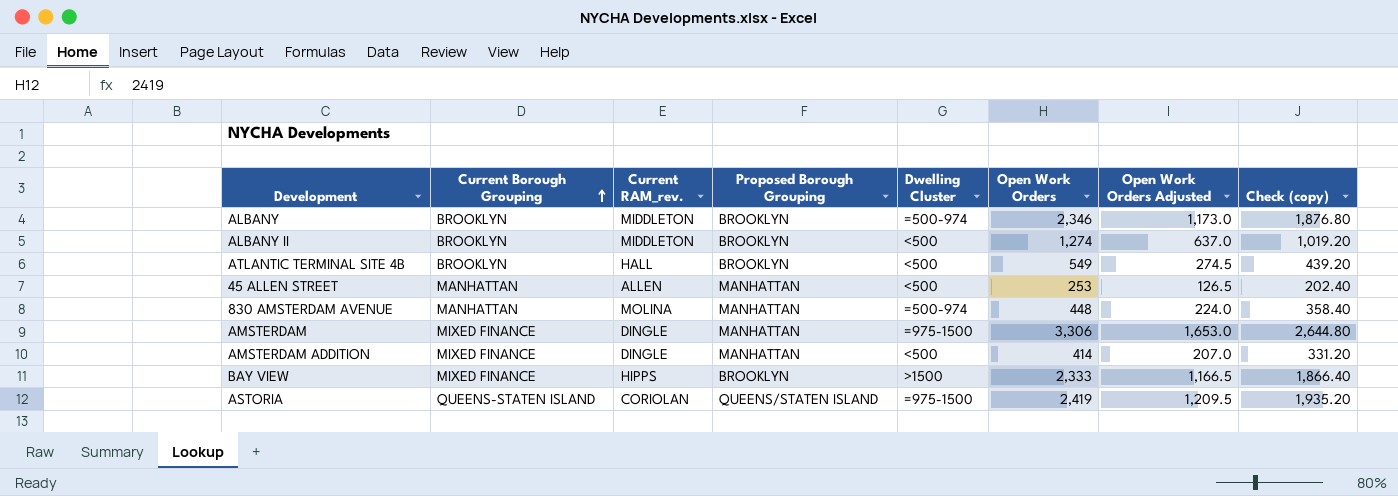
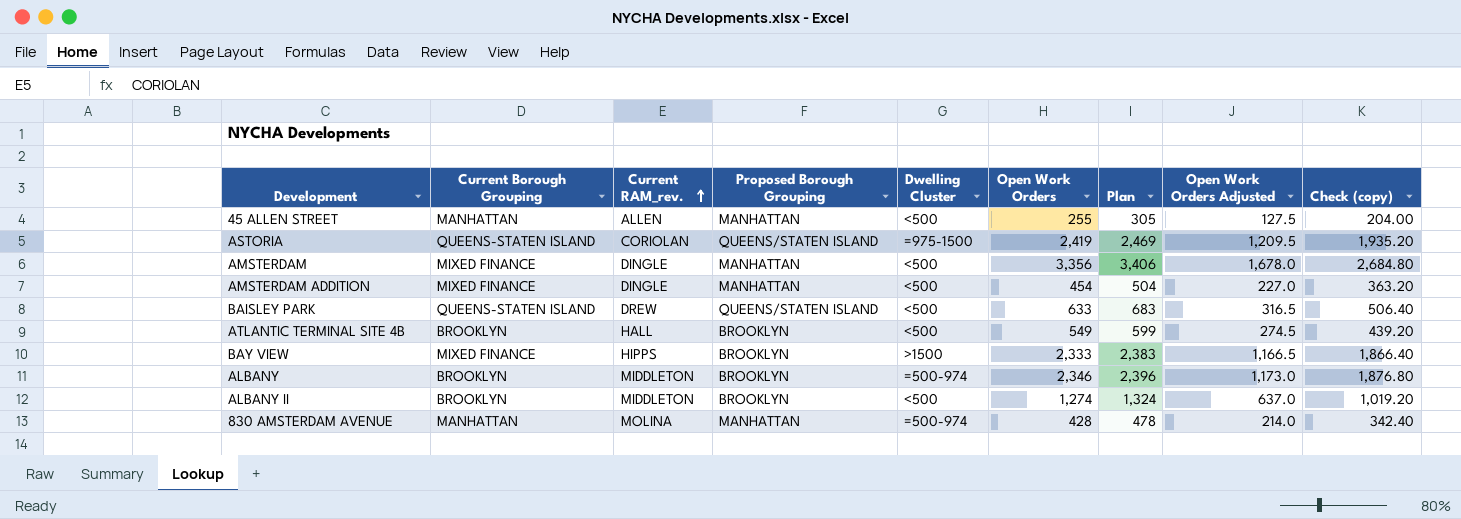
row order: Current Borough Grouping ascending -> Current RAM_rev. ascending
column Plan | formula: none -> [Open Work Orders] + 50
45 ALLEN STREET | Open Work Orders: 253 -> 255
45 ALLEN STREET | Open Work Orders Adjusted: 126.5 -> 127.5
45 ALLEN STREET | Check (copy): 202.40 -> 204.00
AMSTERDAM | Dwelling Cluster: =975-1500 -> <500
AMSTERDAM | Open Work Orders: 3,306 -> 3,356
AMSTERDAM | Open Work Orders Adjusted: 1,653.0 -> 1,678.0
AMSTERDAM | Check (copy): 2,644.80 -> 2,684.80
AMSTERDAM ADDITION | Open Work Orders: 414 -> 454
AMSTERDAM ADDITION | Open Work Orders Adjusted: 207.0 -> 227.0
AMSTERDAM ADDITION | Check (copy): 331.20 -> 363.20
row BAISLEY PARK: none -> QUEENS-STATEN ISLAND | DREW | QUEENS/STATEN ISLAND | <500 | 633 | 683 | 316.5 | 506.40
830 AMSTERDAM AVENUE | Open Work Orders: 448 -> 428
830 AMSTERDAM AVENUE | Open Work Orders Adjusted: 224.0 -> 214.0
830 AMSTERDAM AVENUE | Check (copy): 358.40 -> 342.40

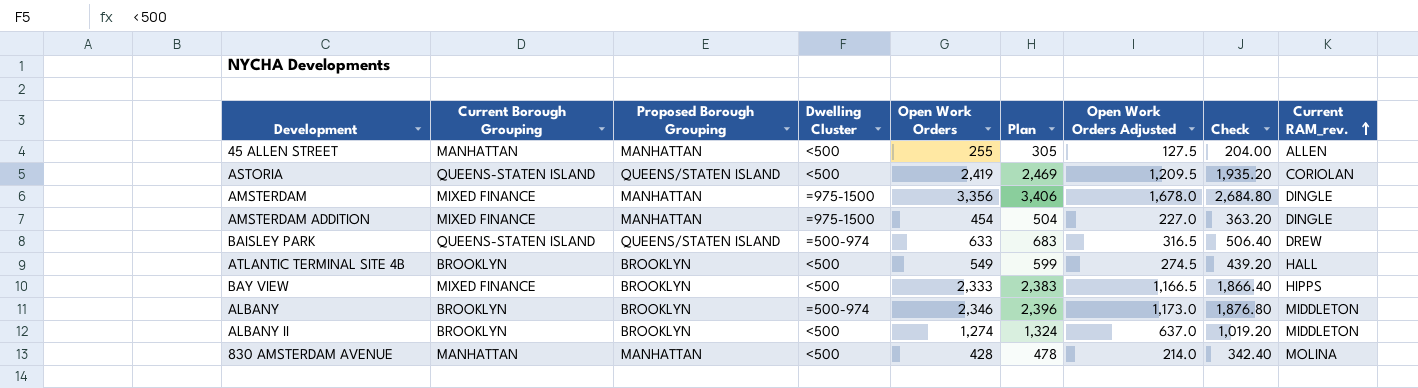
column name: Check (copy) -> Check
column Current RAM_rev. | position: 3 -> 9
ASTORIA | Dwelling Cluster: =975-1500 -> <500
AMSTERDAM | Dwelling Cluster: <500 -> =975-1500
AMSTERDAM ADDITION | Dwelling Cluster: <500 -> =975-1500
BAISLEY PARK | Dwelling Cluster: <500 -> =500-974
BAY VIEW | Dwelling Cluster: >1500 -> <500
830 AMSTERDAM AVENUE | Dwelling Cluster: =500-974 -> <500

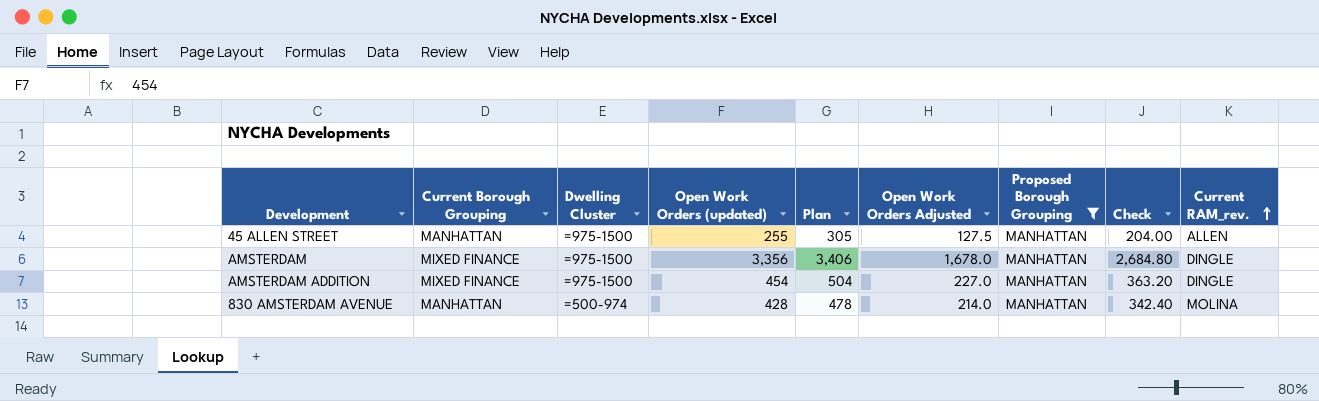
filter: none -> Proposed Borough Grouping = MANHATTAN
column name: Open Work Orders -> Open Work Orders (updated)
column Proposed Borough Grouping | position: 3 -> 7
45 ALLEN STREET | Dwelling Cluster: <500 -> =975-1500
830 AMSTERDAM AVENUE | Dwelling Cluster: <500 -> =500-974

